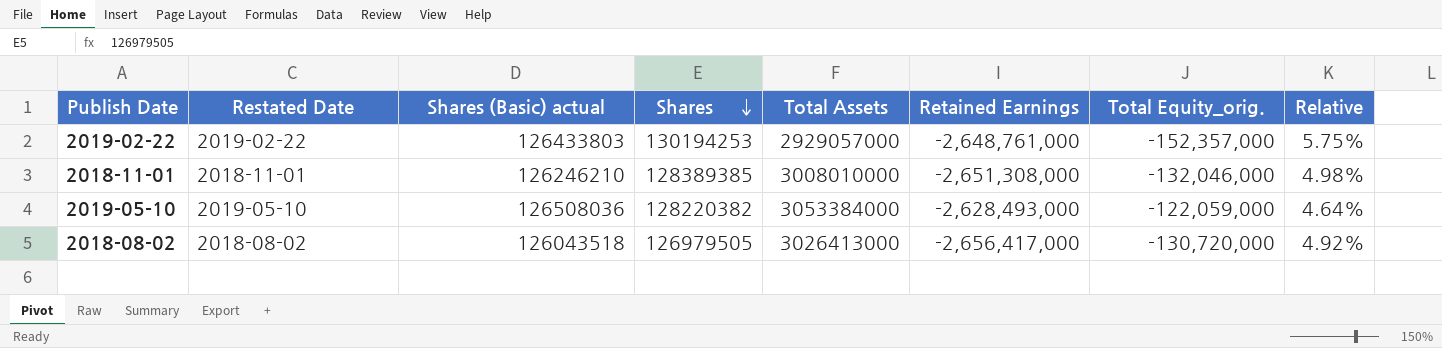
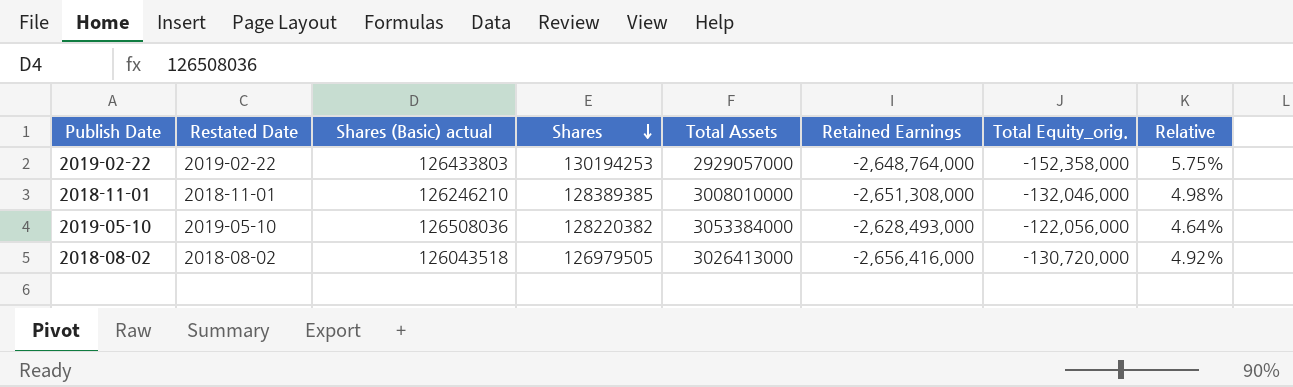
2019-02-22 | Retained Earnings: -2,648,761,000 -> -2,648,764,000
2019-02-22 | Total Equity_orig.: -152,357,000 -> -152,358,000
2019-05-10 | Total Equity_orig.: -122,059,000 -> -122,056,000
2018-08-02 | Retained Earnings: -2,656,417,000 -> -2,656,416,000

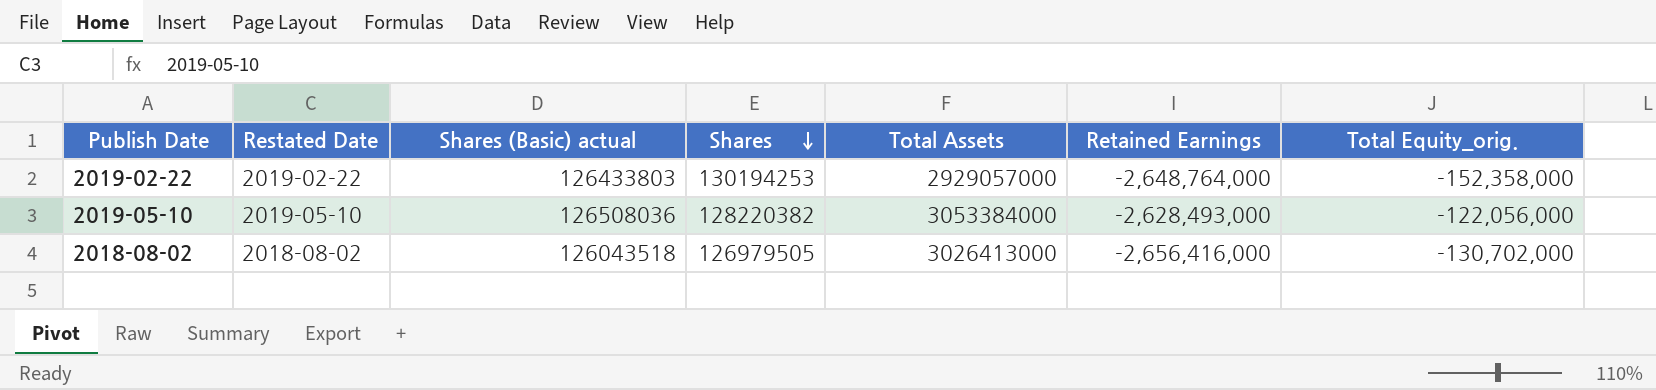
column Relative | formula: [Total Equity_orig.] / [Retained Earnings] -> none
row 2018-11-01: 2018-11-01 | 126246210 | 128389385 | 3008010000 | -2,651,308,000 | -132,046,000 | 4.98% -> none
2018-08-02 | Total Equity_orig.: -130,720,000 -> -130,702,000

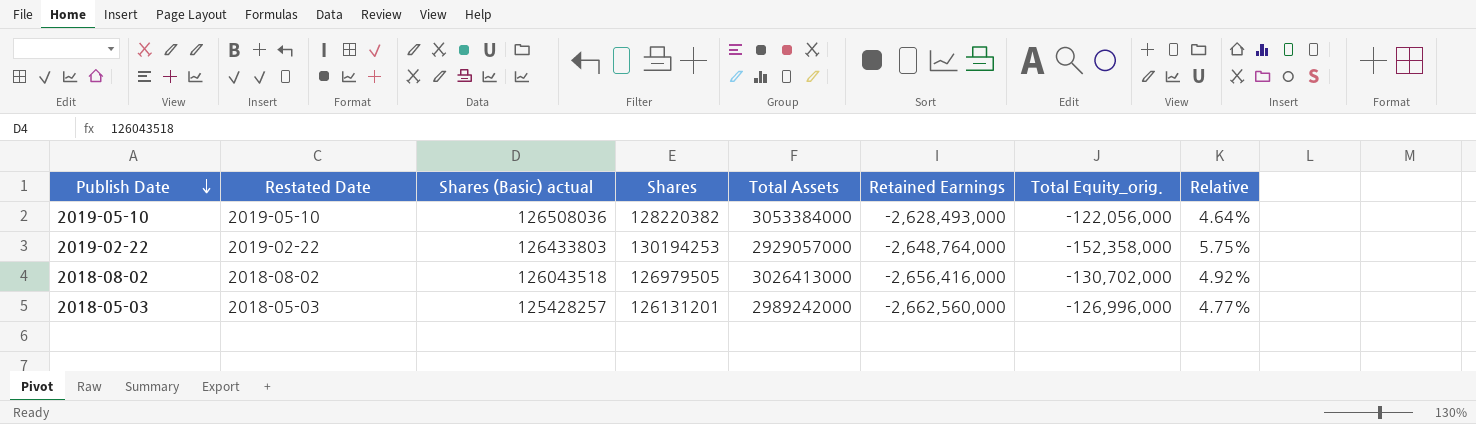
row order: Shares descending -> Publish Date descending
column Relative | formula: none -> [Total Equity_orig.] / [Retained Earnings]
row 2018-05-03: none -> 2018-05-03 | 125428257 | 126131201 | 2989242000 | -2,662,560,000 | -126,996,000 | 4.77%

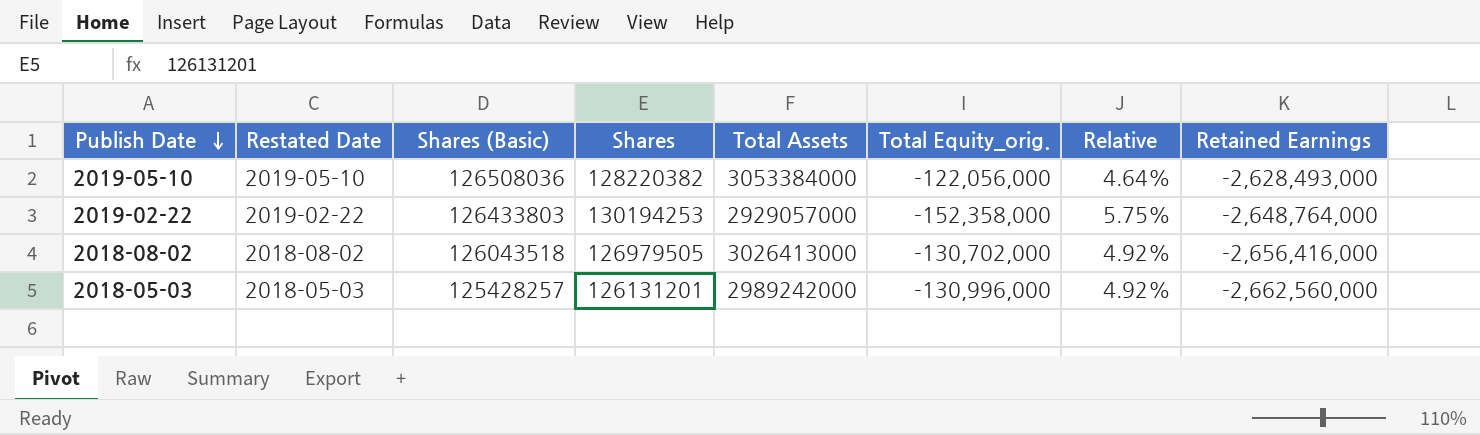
column name: Shares (Basic) actual -> Shares (Basic)
column Retained Earnings | position: 6 -> 8
2018-05-03 | Total Equity_orig.: -126,996,000 -> -130,996,000
2018-05-03 | Relative: 4.77% -> 4.92%

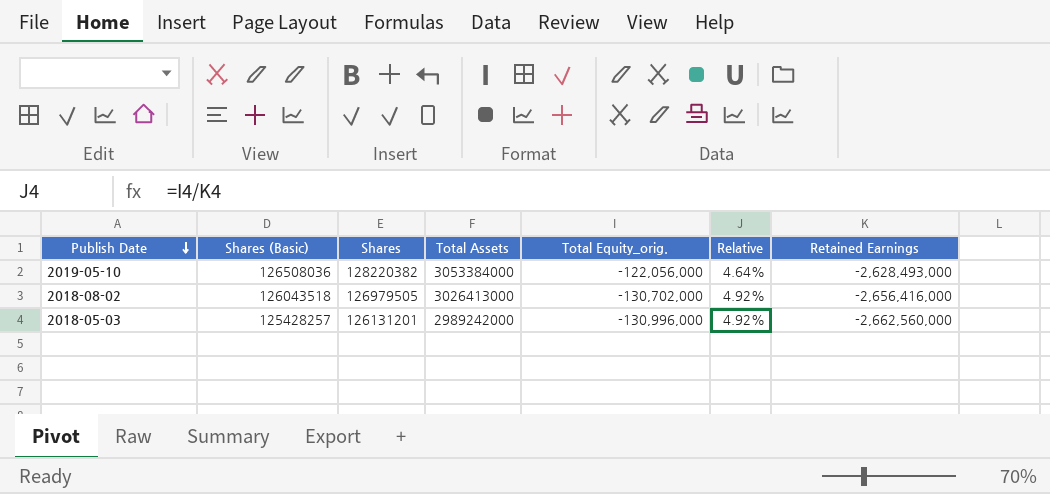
column Restated Date | position: 2 -> none
row 2019-02-22: 2019-02-22 | 126433803 | 130194253 | 2929057000 | -152,358,000 | 5.75% | -2,648,764,000 -> none

